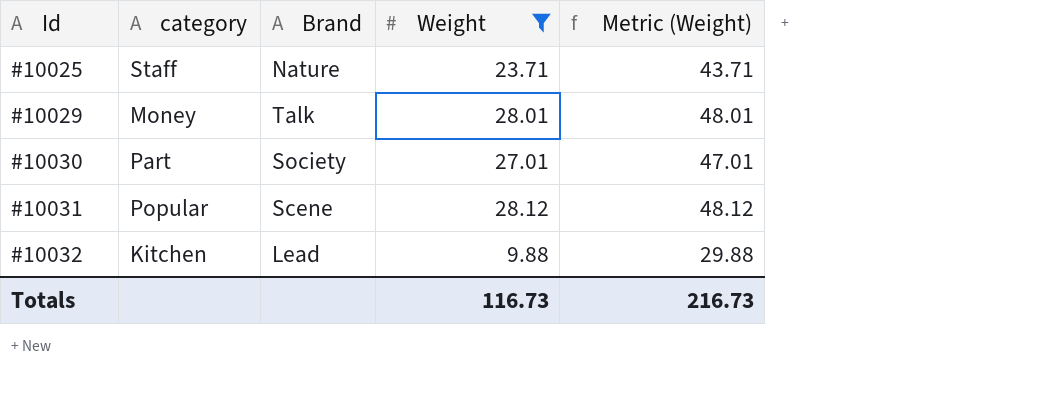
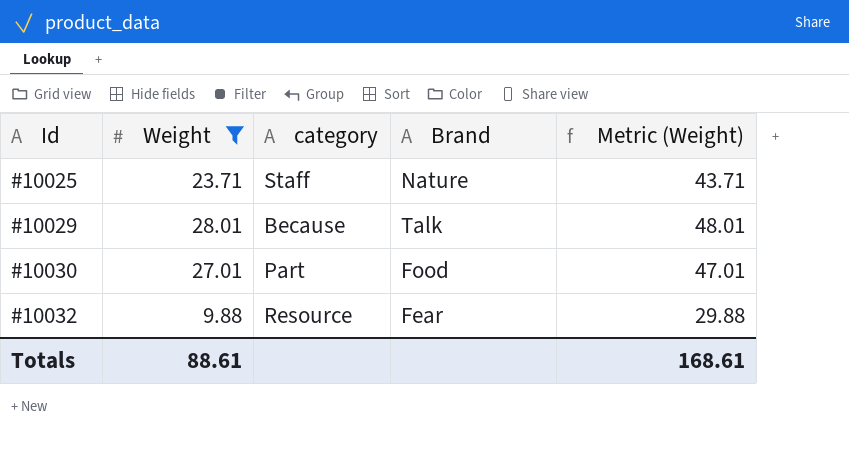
column Weight | position: 4 -> 2
row #10031: Popular | Scene | 28.12 | 48.12 -> none
#10029 | category: Money -> Because
#10030 | Brand: Society -> Food
#10032 | category: Kitchen -> Resource
#10032 | Brand: Lead -> Fear
Totals | Weight: 116.73 -> 88.61
Totals | Metric (Weight): 216.73 -> 168.61

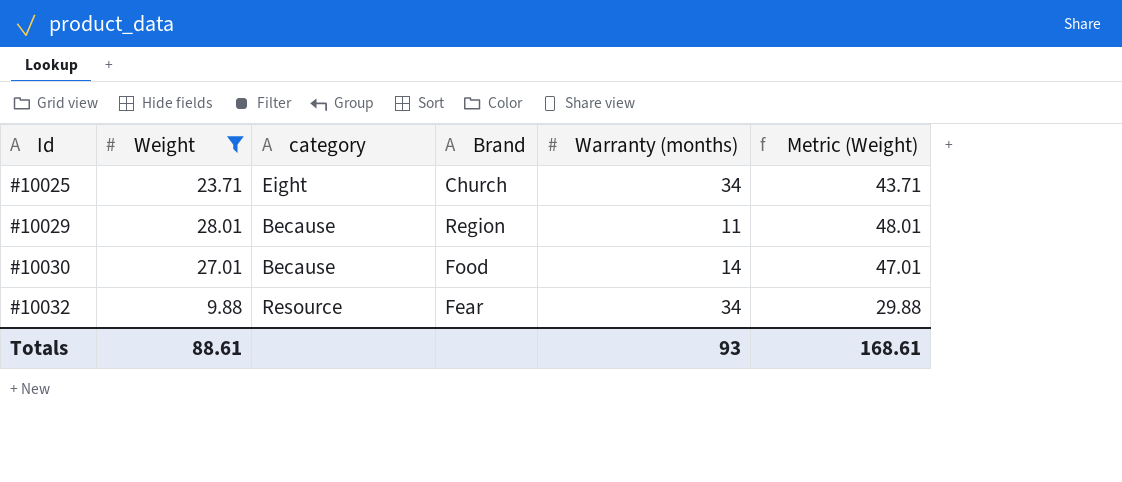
column Warranty (months) | position: none -> 5
#10025 | category: Staff -> Eight
#10025 | Brand: Nature -> Church
#10029 | Brand: Talk -> Region
#10030 | category: Part -> Because

